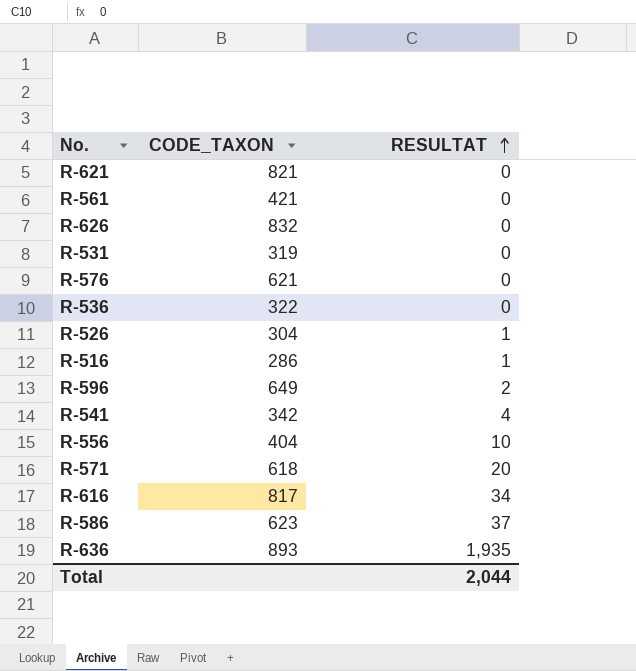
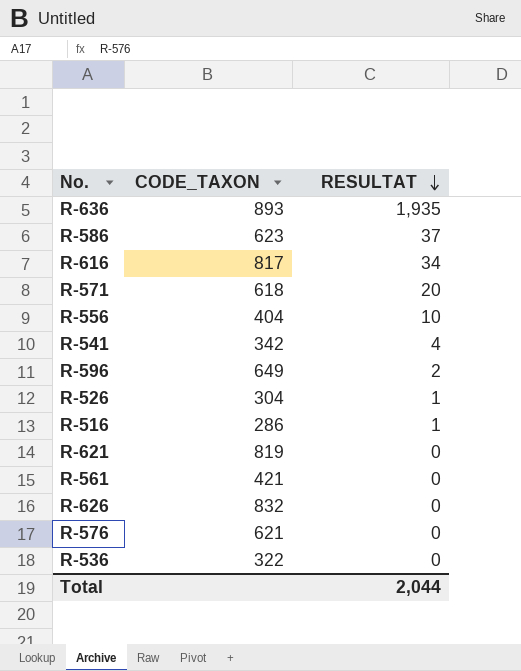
row order: RESULTAT ascending -> RESULTAT descending
row R-531: 319 | 0 -> none
R-621 | CODE_TAXON: 821 -> 819

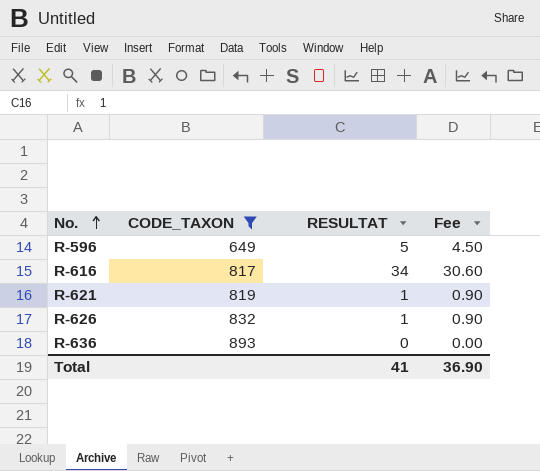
filter: none -> CODE_TAXON >= 649
row order: RESULTAT descending -> No. ascending
column Fee | formula: none -> [RESULTAT] * 0.9
R-596 | RESULTAT: 2 -> 5
R-621 | RESULTAT: 0 -> 1
R-626 | RESULTAT: 0 -> 1
R-636 | RESULTAT: 1,935 -> 0
Total | RESULTAT: 2,044 -> 41

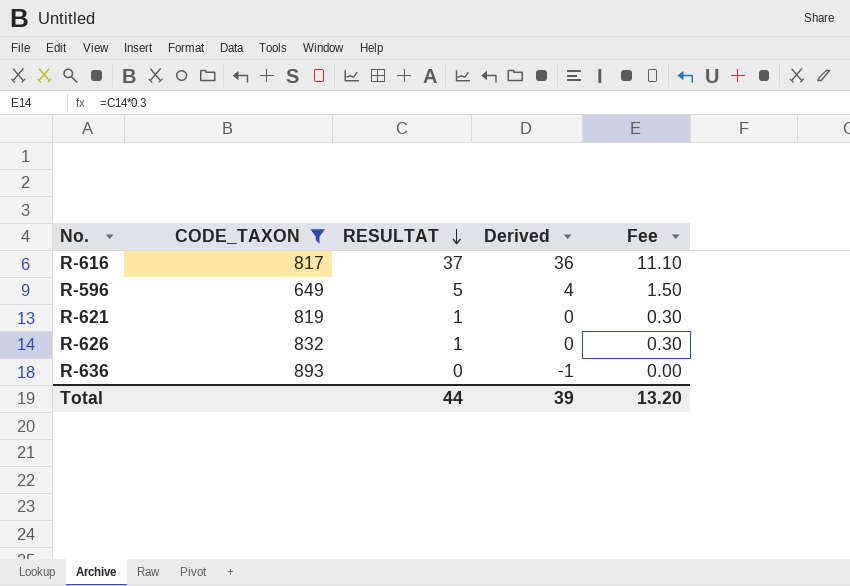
row order: No. ascending -> RESULTAT descending
column Derived | formula: none -> [RESULTAT] - 1
column Fee | formula: [RESULTAT] * 0.9 -> [RESULTAT] * 0.3
R-616 | RESULTAT: 34 -> 37
Total | RESULTAT: 41 -> 44
Total | Fee: 36.90 -> 13.20

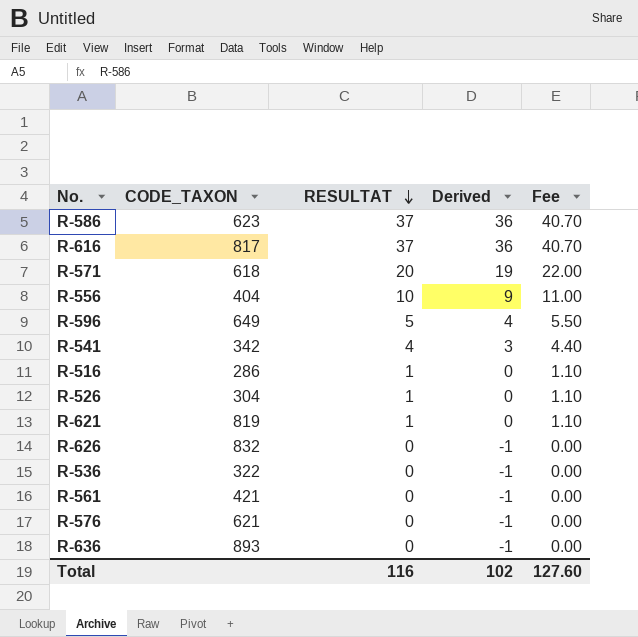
filter: CODE_TAXON >= 649 -> none
column Fee | formula: [RESULTAT] * 0.3 -> [RESULTAT] * 1.1
R-626 | RESULTAT: 1 -> 0
R-626 | Derived: 0 -> -1
Total | RESULTAT: 44 -> 116
Total | Derived: 39 -> 102
Total | Fee: 13.20 -> 127.60

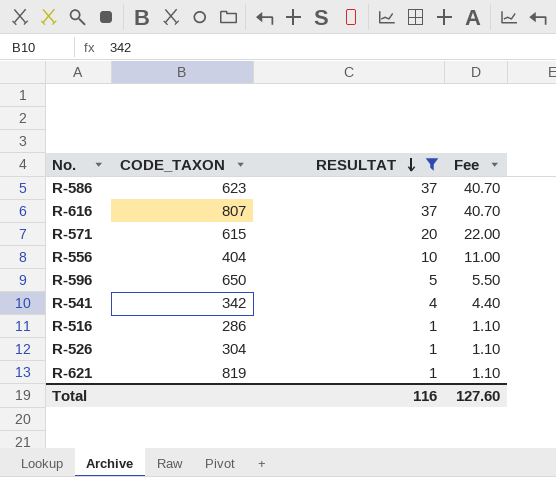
filter: none -> RESULTAT != 0
column Derived | formula: [RESULTAT] - 1 -> none
R-616 | CODE_TAXON: 817 -> 807
R-571 | CODE_TAXON: 618 -> 615
R-596 | CODE_TAXON: 649 -> 650

